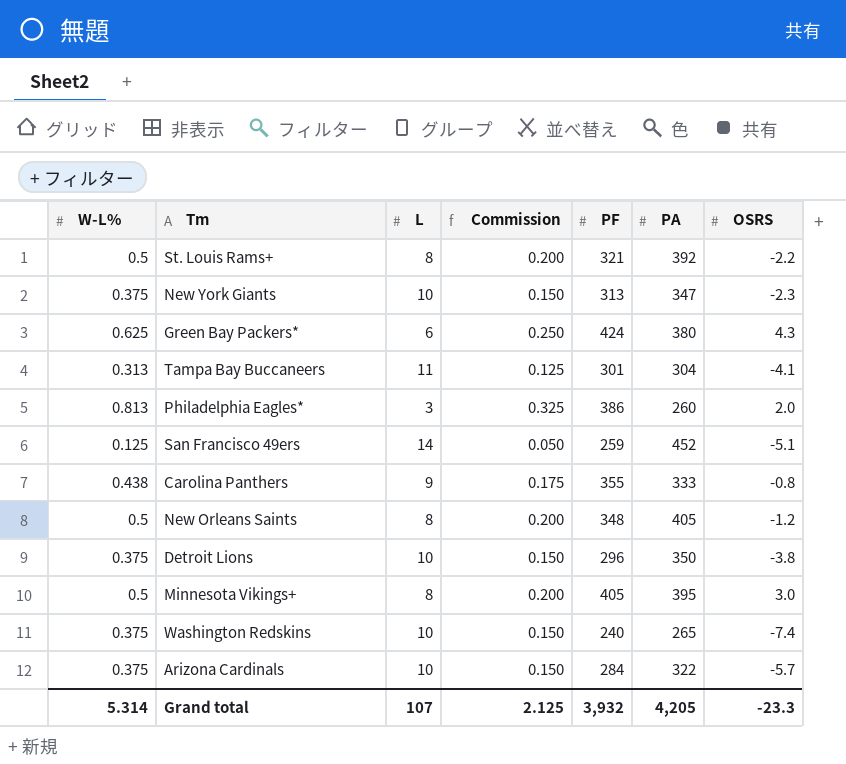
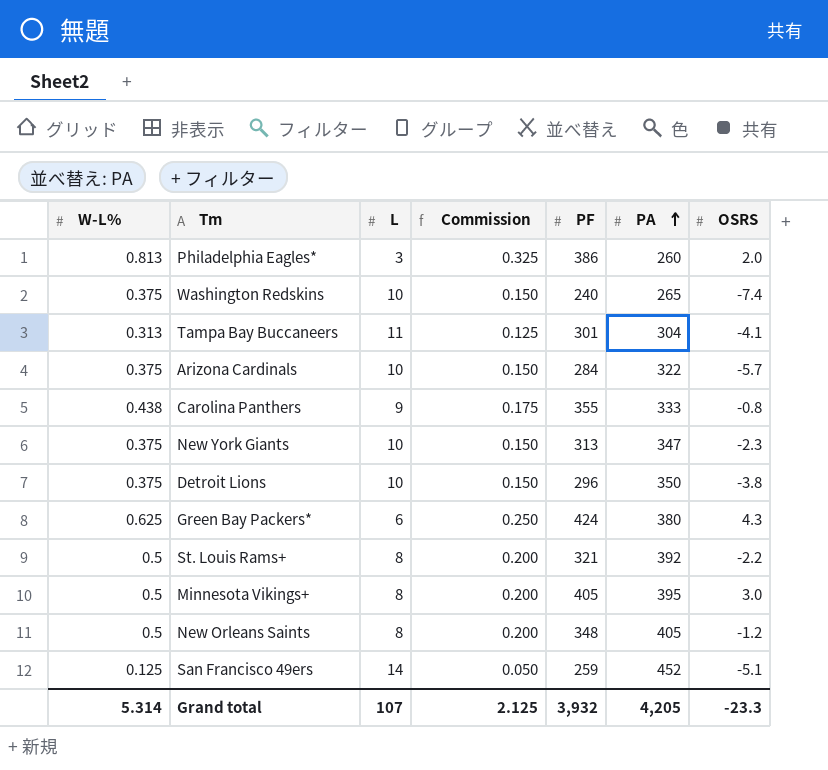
row order: none -> PA ascending

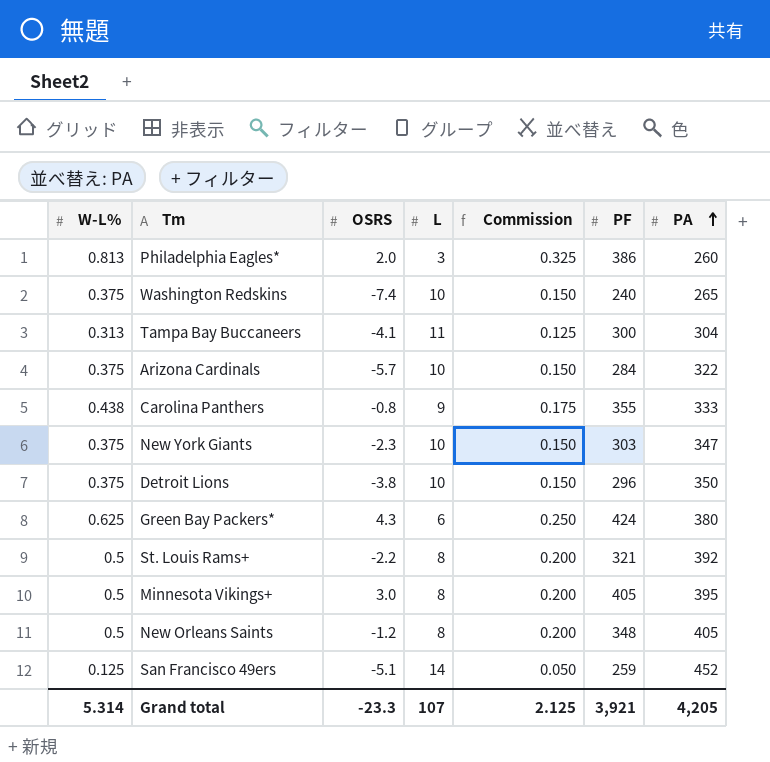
column OSRS | position: 7 -> 3
Tampa Bay Buccaneers | PF: 301 -> 300
New York Giants | PF: 313 -> 303
Grand total | PF: 3,932 -> 3,921

